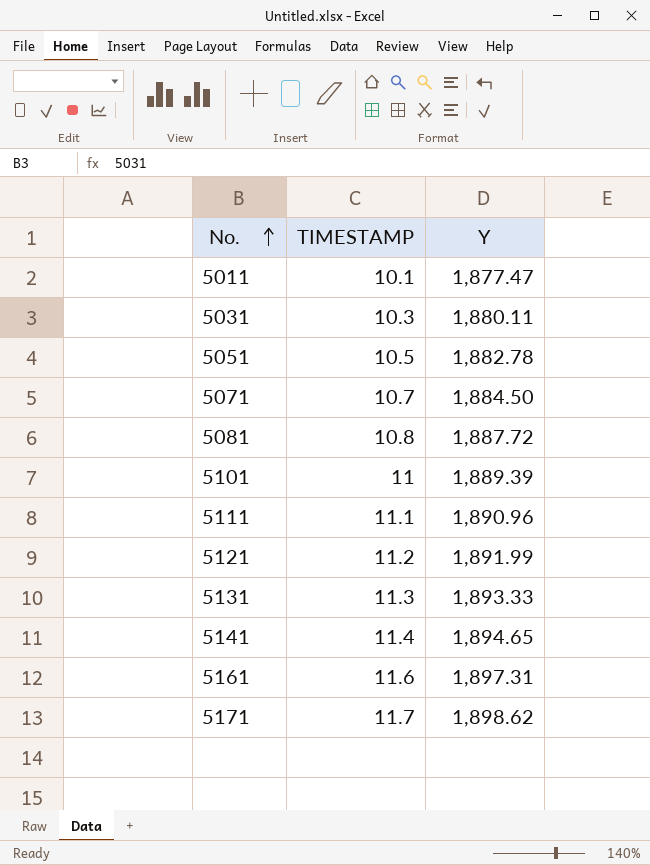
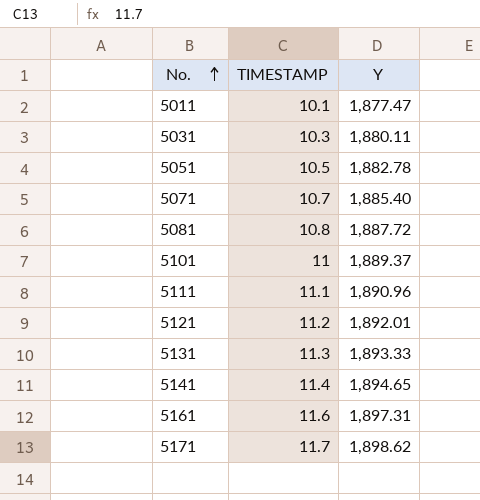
5071 | Y: 1,884.50 -> 1,885.40
5101 | Y: 1,889.39 -> 1,889.37
5121 | Y: 1,891.99 -> 1,892.01

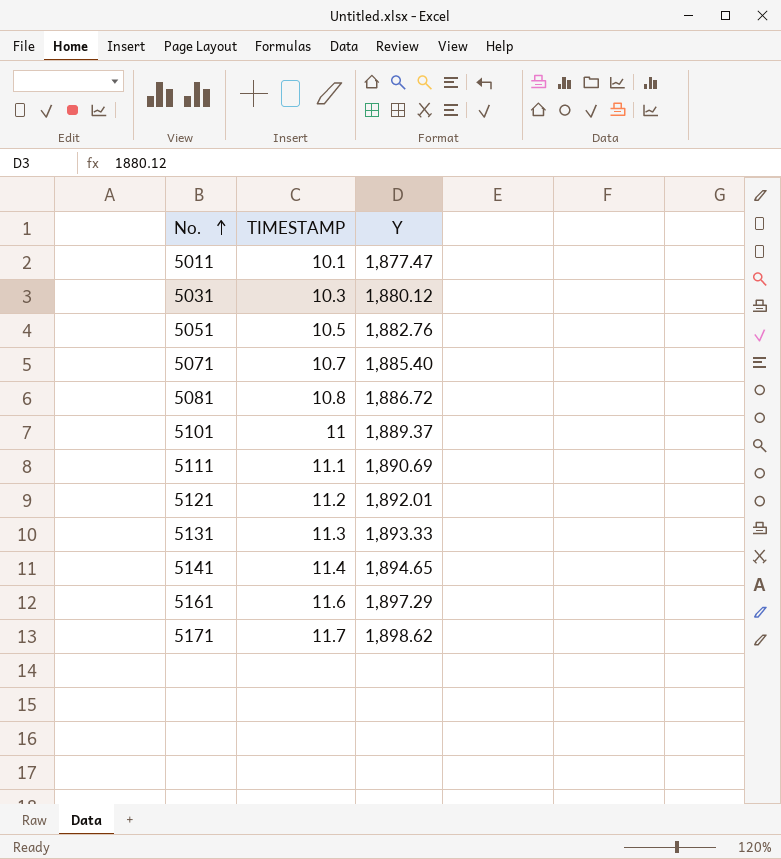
5031 | Y: 1,880.11 -> 1,880.12
5051 | Y: 1,882.78 -> 1,882.76
5081 | Y: 1,887.72 -> 1,886.72
5111 | Y: 1,890.96 -> 1,890.69
5161 | Y: 1,897.31 -> 1,897.29

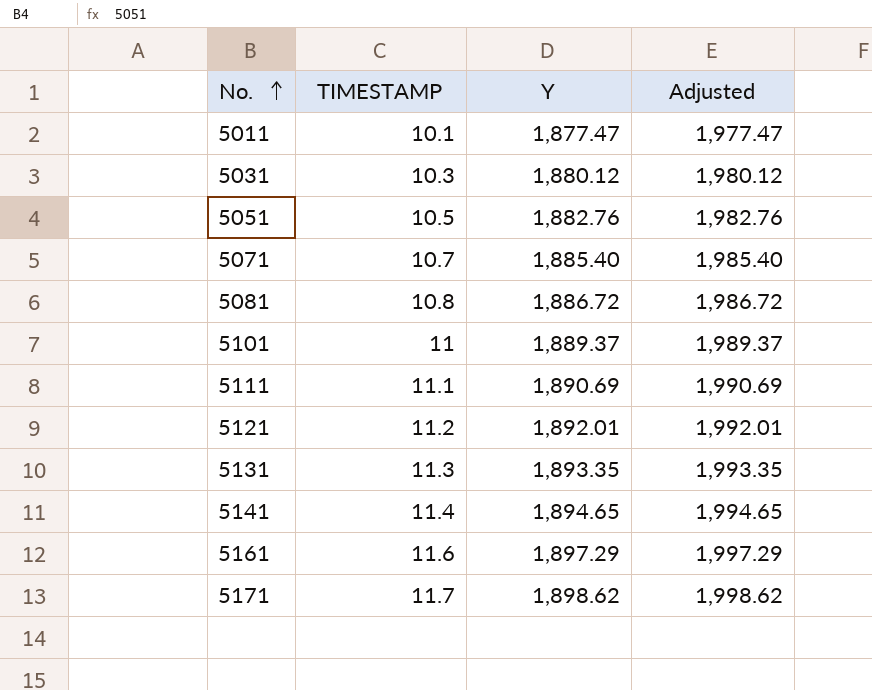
column Adjusted | formula: none -> [Y] + 100
5131 | Y: 1,893.33 -> 1,893.35

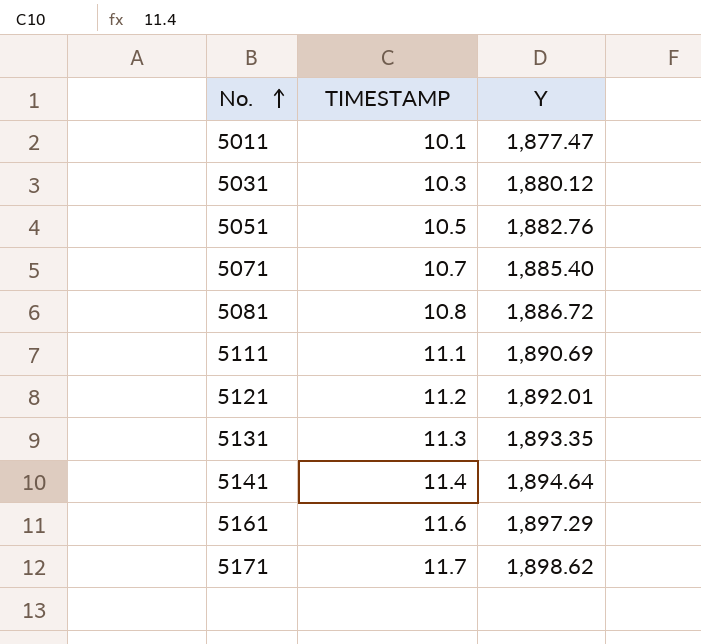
column Adjusted | formula: [Y] + 100 -> none
row 5101: 11 | 1,889.37 | 1,989.37 -> none
5141 | Y: 1,894.65 -> 1,894.64

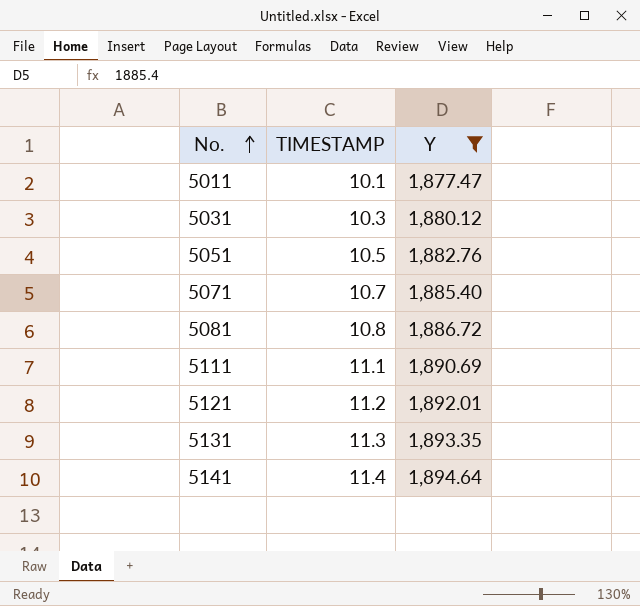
filter: none -> Y <= 1,894.64

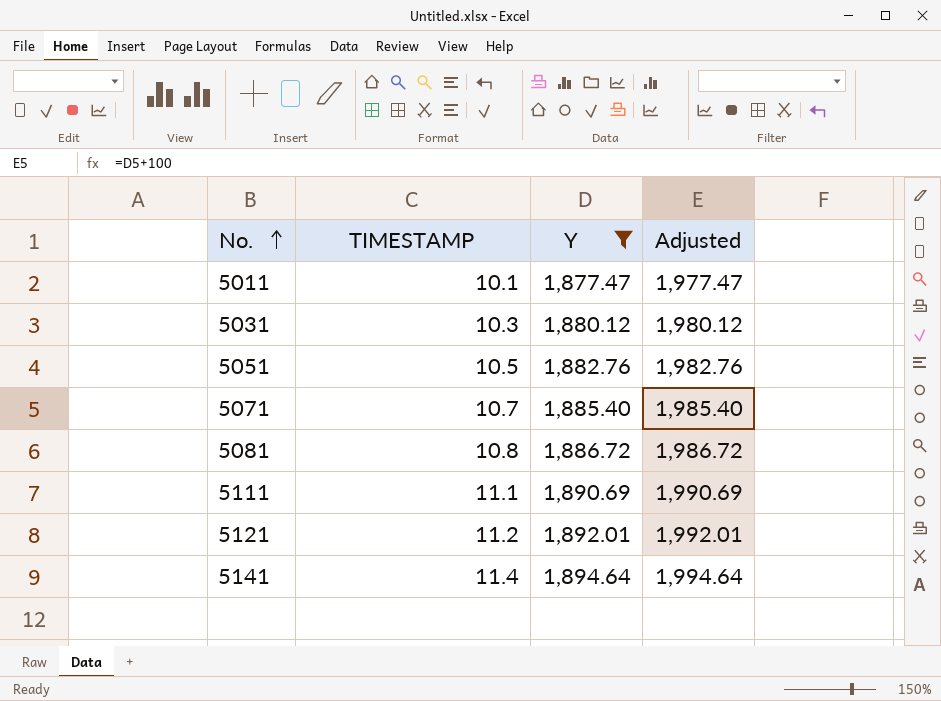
column Adjusted | formula: none -> [Y] + 100
row 5131: 11.3 | 1,893.35 -> none

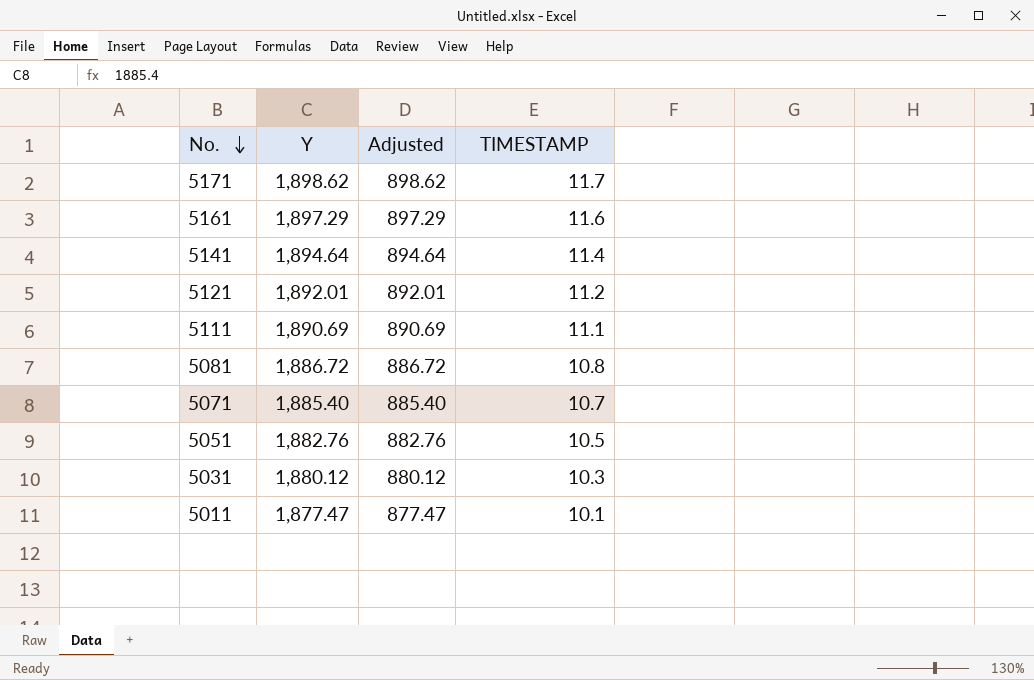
filter: Y <= 1,894.64 -> none
row order: No. ascending -> No. descending
column Adjusted | formula: [Y] + 100 -> [Y] - 1000
column TIMESTAMP | position: 2 -> 4

